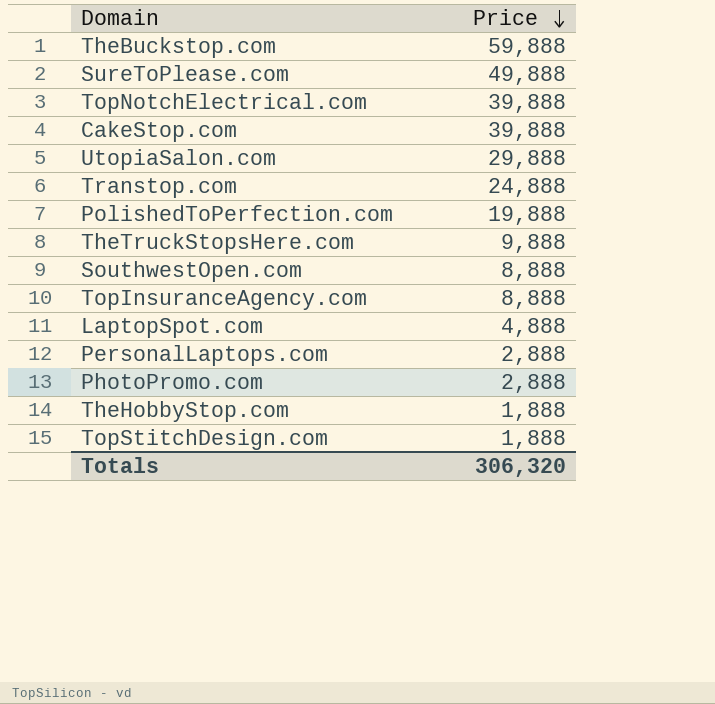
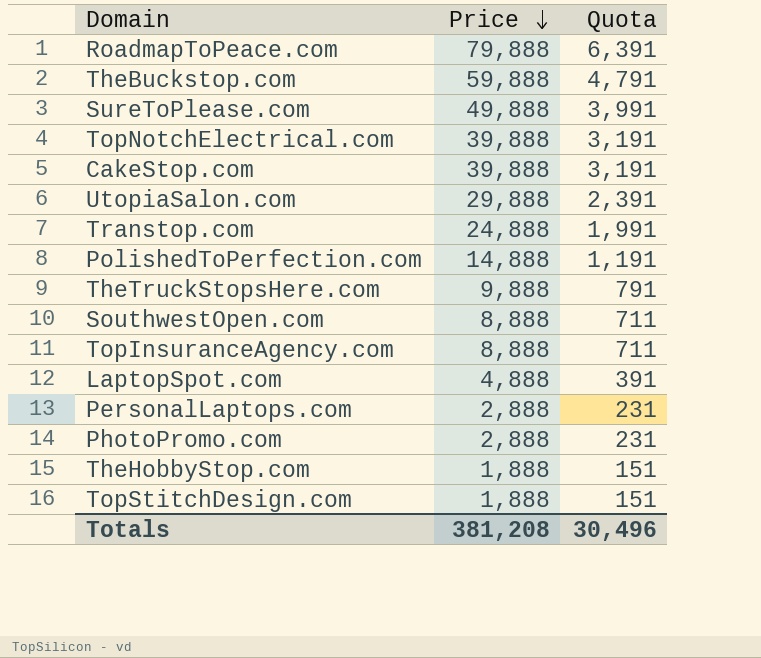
column Quota | formula: none -> [Price] * 0.08
row RoadmapToPeace.com: none -> 79,888 | 6,391
PolishedToPerfection.com | Price: 19,888 -> 14,888
Totals | Price: 306,320 -> 381,208

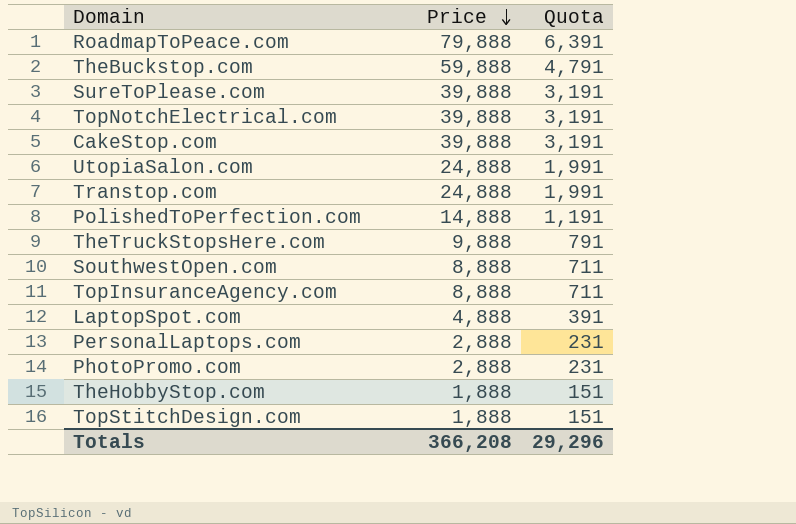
SureToPlease.com | Price: 49,888 -> 39,888
SureToPlease.com | Quota: 3,991 -> 3,191
UtopiaSalon.com | Price: 29,888 -> 24,888
UtopiaSalon.com | Quota: 2,391 -> 1,991
Totals | Price: 381,208 -> 366,208
Totals | Quota: 30,496 -> 29,296

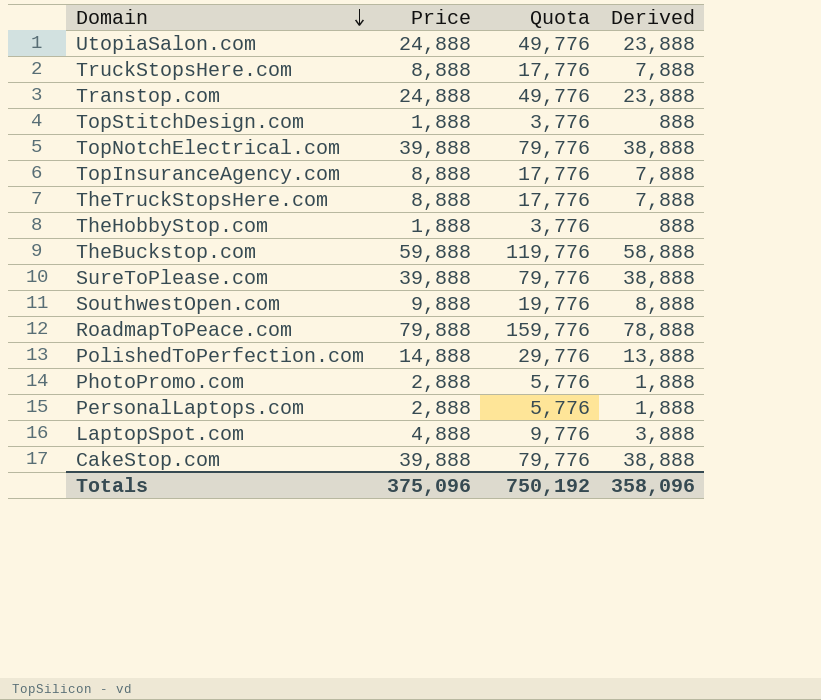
row order: Price descending -> Domain descending
column Quota | formula: [Price] * 0.08 -> [Price] * 2
column Derived | formula: none -> [Price] - 1000
row TruckStopsHere.com: none -> 8,888 | 17,776 | 7,888
TheTruckStopsHere.com | Price: 9,888 -> 8,888
SouthwestOpen.com | Price: 8,888 -> 9,888
Totals | Price: 366,208 -> 375,096
Totals | Quota: 29,296 -> 750,192

